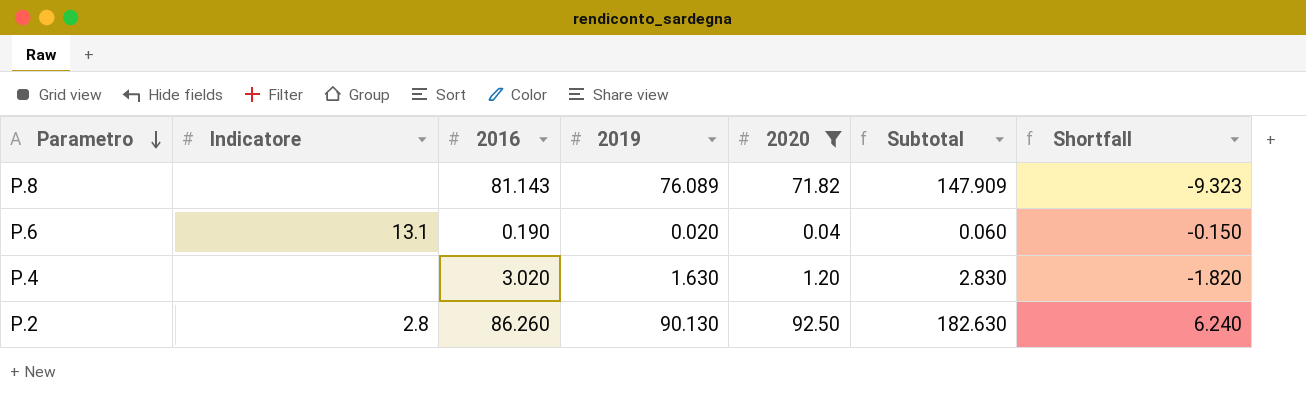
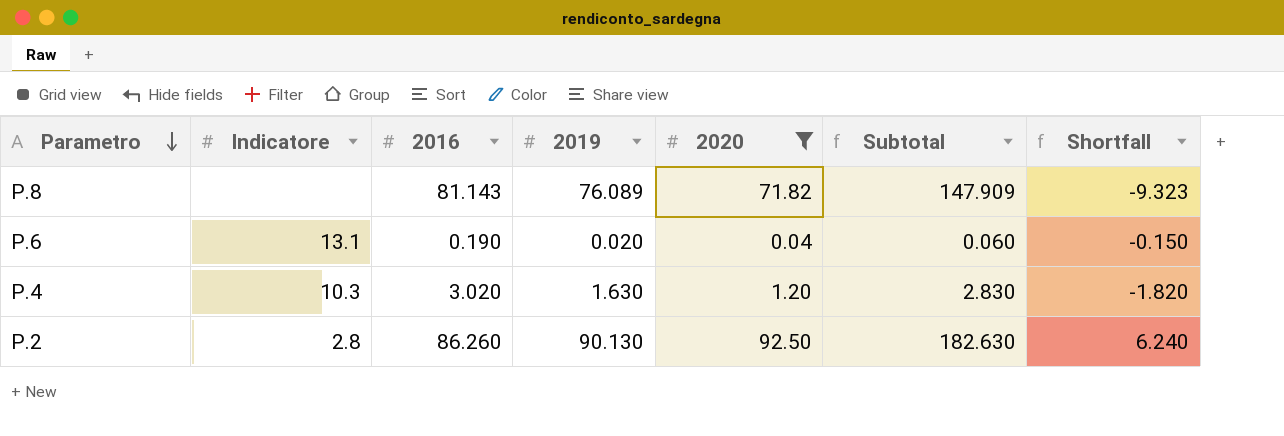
P.4 | Indicatore: none -> 10.3

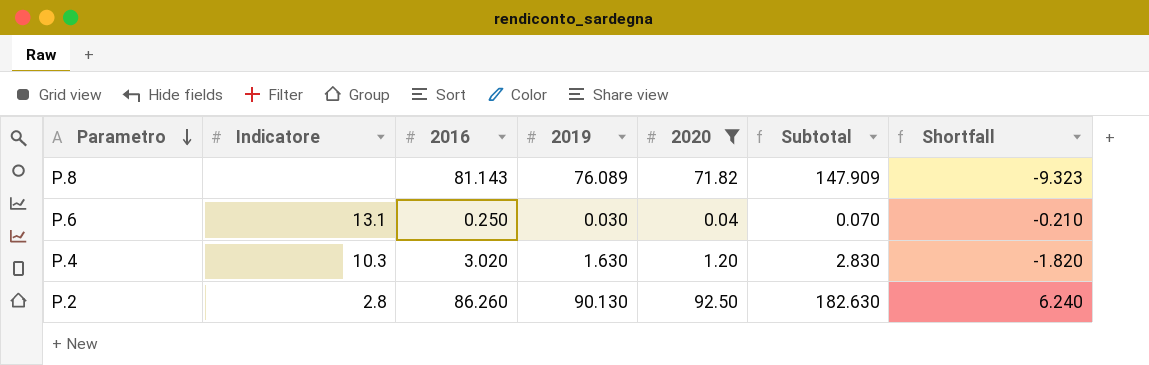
P.6 | 2016: 0.190 -> 0.250
P.6 | 2019: 0.020 -> 0.030
P.6 | Subtotal: 0.060 -> 0.070
P.6 | Shortfall: -0.150 -> -0.210

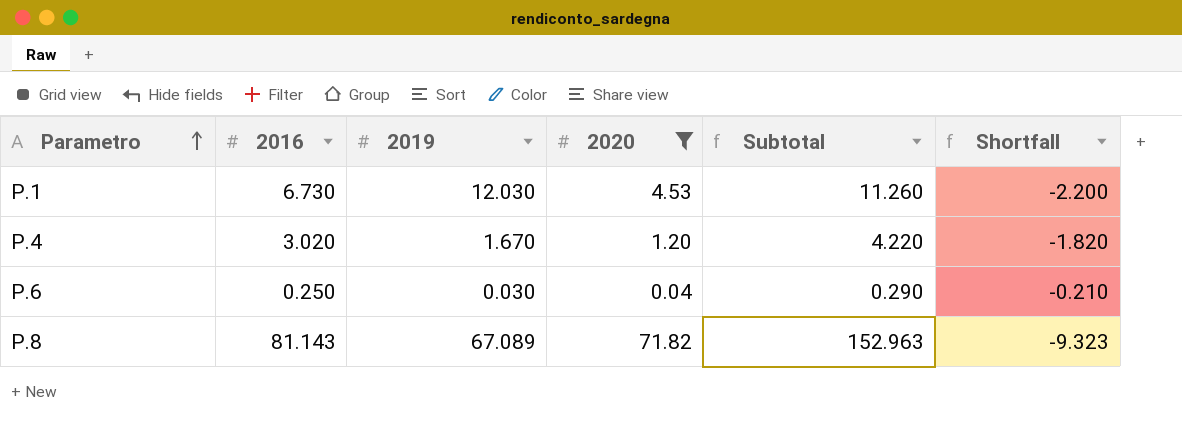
row order: Parametro descending -> Parametro ascending
column Indicatore | position: 2 -> none
column Subtotal | formula: [2019] + [2020] -> [2016] + [2020]
row P.2: 2.8 | 86.260 | 90.130 | 92.50 | 182.630 | 6.240 -> none
row P.1: none -> 6.730 | 12.030 | 4.53 | 11.260 | -2.200
P.4 | 2019: 1.630 -> 1.670
P.8 | 2019: 76.089 -> 67.089

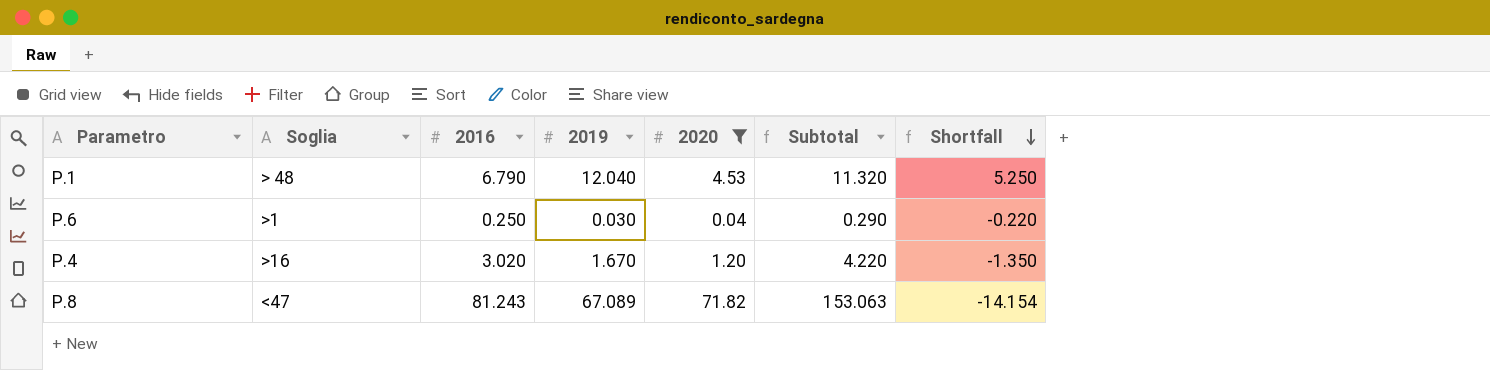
row order: Parametro ascending -> Shortfall descending
column Soglia | position: none -> 2
column Shortfall | formula: [2020] - [2016] -> [2019] - [2016]
P.1 | 2016: 6.730 -> 6.790
P.1 | 2019: 12.030 -> 12.040
P.1 | Subtotal: 11.260 -> 11.320
P.8 | 2016: 81.143 -> 81.243
P.8 | Subtotal: 152.963 -> 153.063

